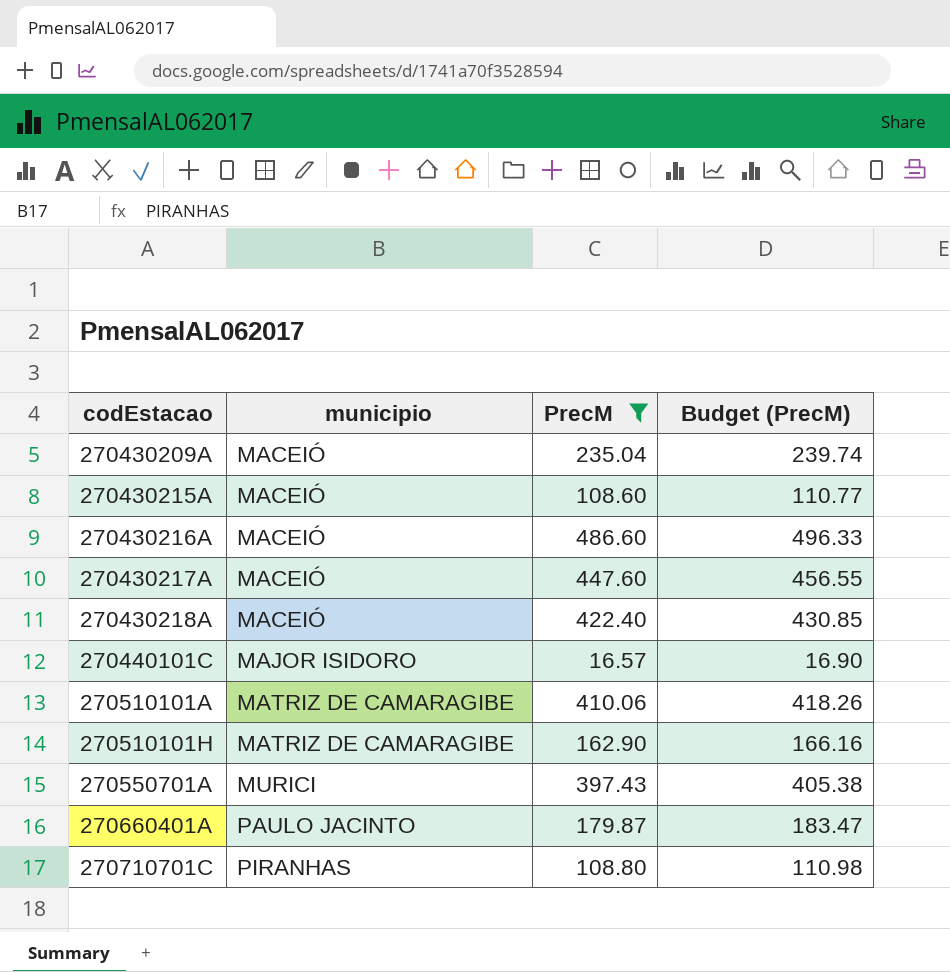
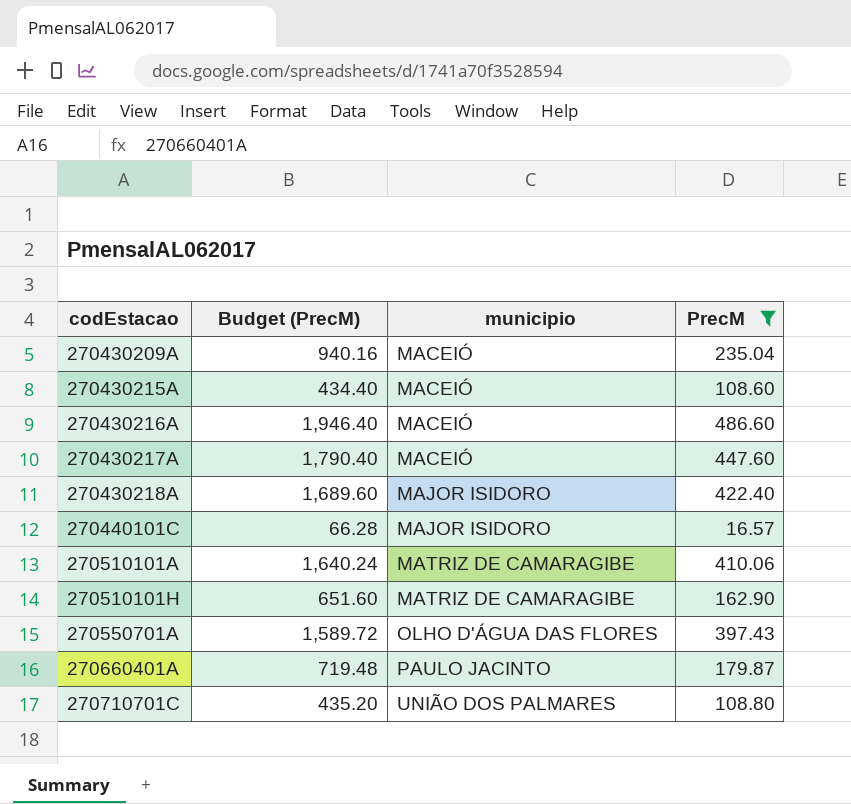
column Budget (PrecM) | formula: [PrecM] * 1.02 -> [PrecM] * 4
column Budget (PrecM) | position: 4 -> 2
270430218A | municipio: MACEIÓ -> MAJOR ISIDORO
270550701A | municipio: MURICI -> OLHO D'ÁGUA DAS FLORES
270710701C | municipio: PIRANHAS -> UNIÃO DOS PALMARES

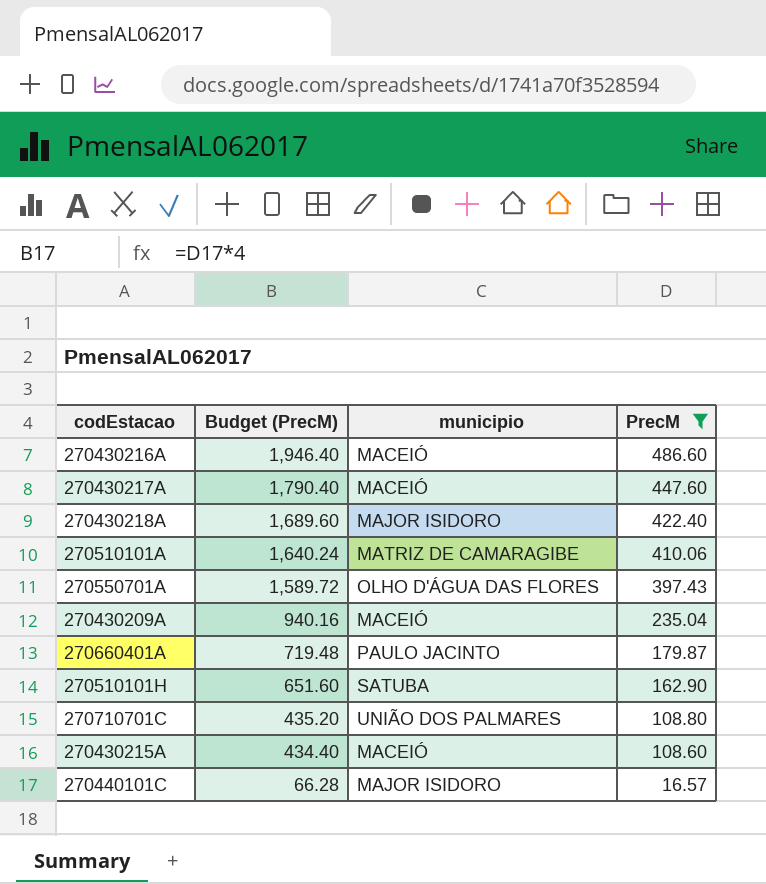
row order: codEstacao ascending -> Budget (PrecM) descending
270510101H | municipio: MATRIZ DE CAMARAGIBE -> SATUBA

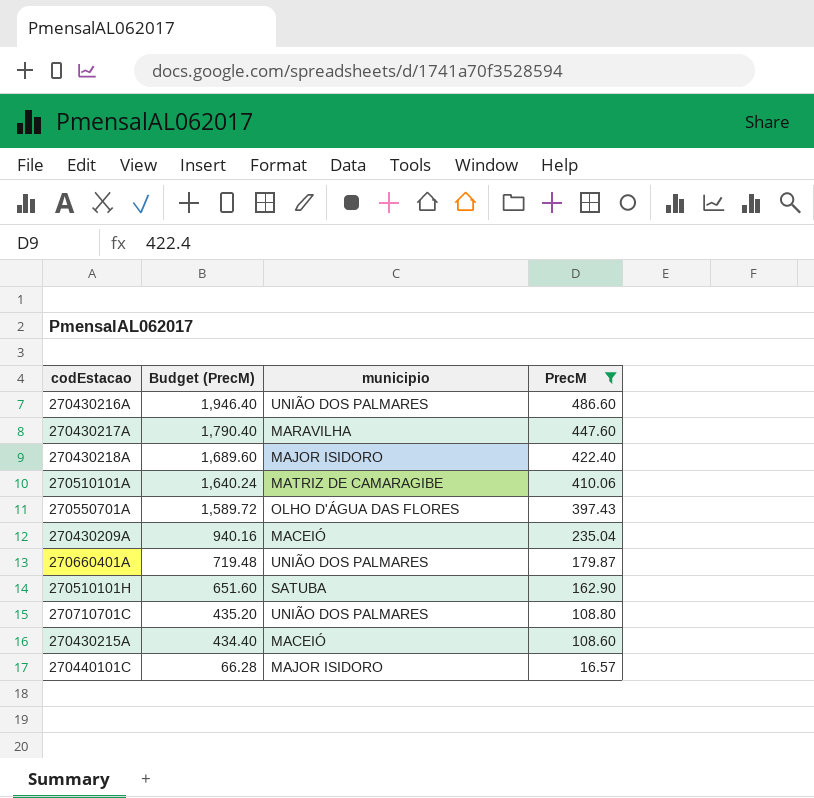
270430216A | municipio: MACEIÓ -> UNIÃO DOS PALMARES
270430217A | municipio: MACEIÓ -> MARAVILHA
270660401A | municipio: PAULO JACINTO -> UNIÃO DOS PALMARES

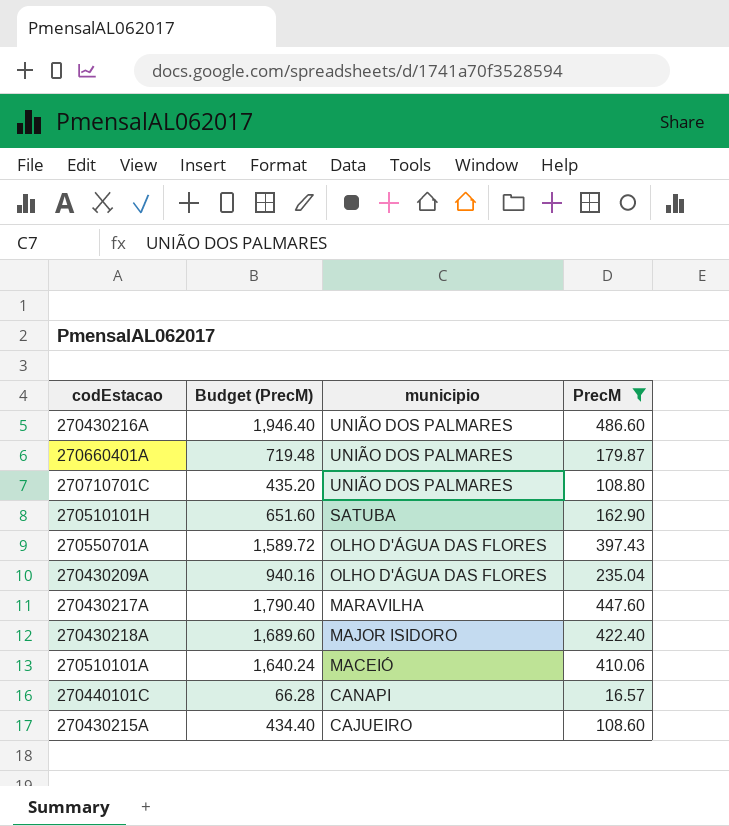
row order: Budget (PrecM) descending -> municipio descending
270430209A | municipio: MACEIÓ -> OLHO D'ÁGUA DAS FLORES
270510101A | municipio: MATRIZ DE CAMARAGIBE -> MACEIÓ
270440101C | municipio: MAJOR ISIDORO -> CANAPI
270430215A | municipio: MACEIÓ -> CAJUEIRO

